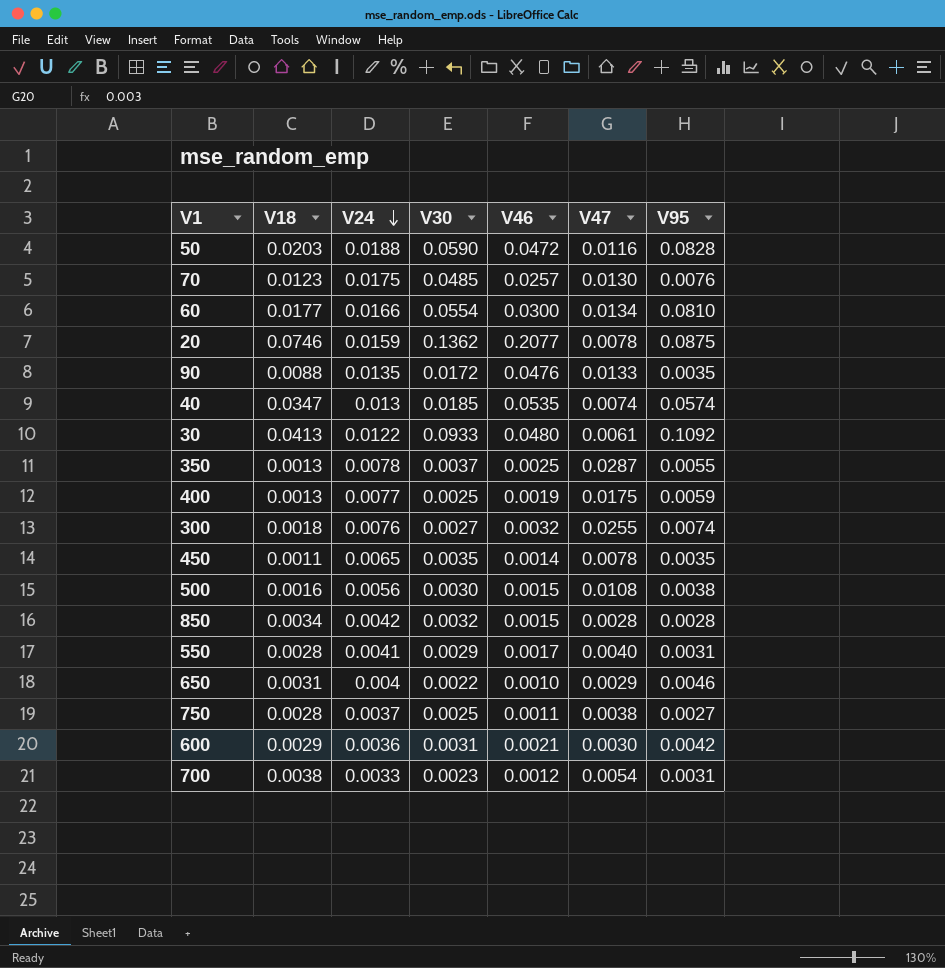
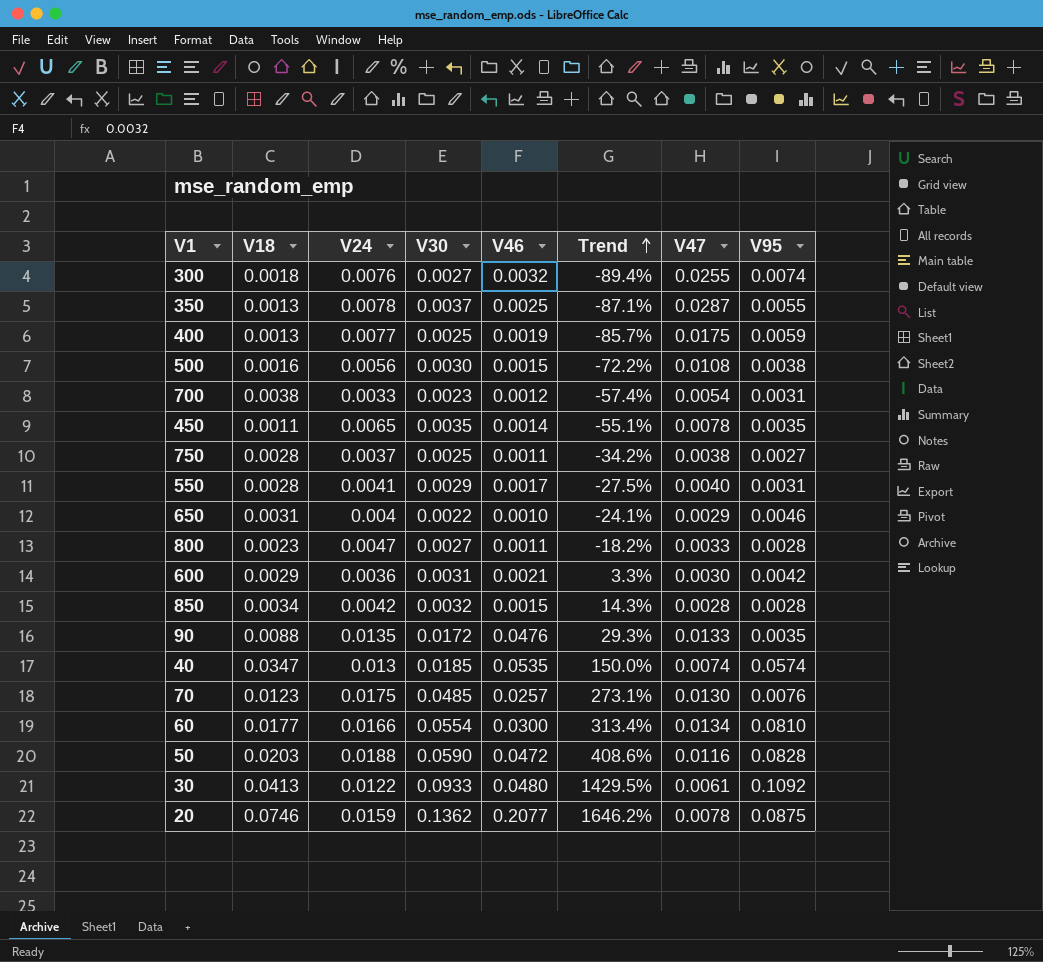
row order: V24 descending -> Trend ascending
column Trend | formula: none -> ([V30] - [V47]) / [V47]
row 800: none -> 0.0023 | 0.0047 | 0.0027 | 0.0011 | -18.2% | 0.0033 | 0.0028

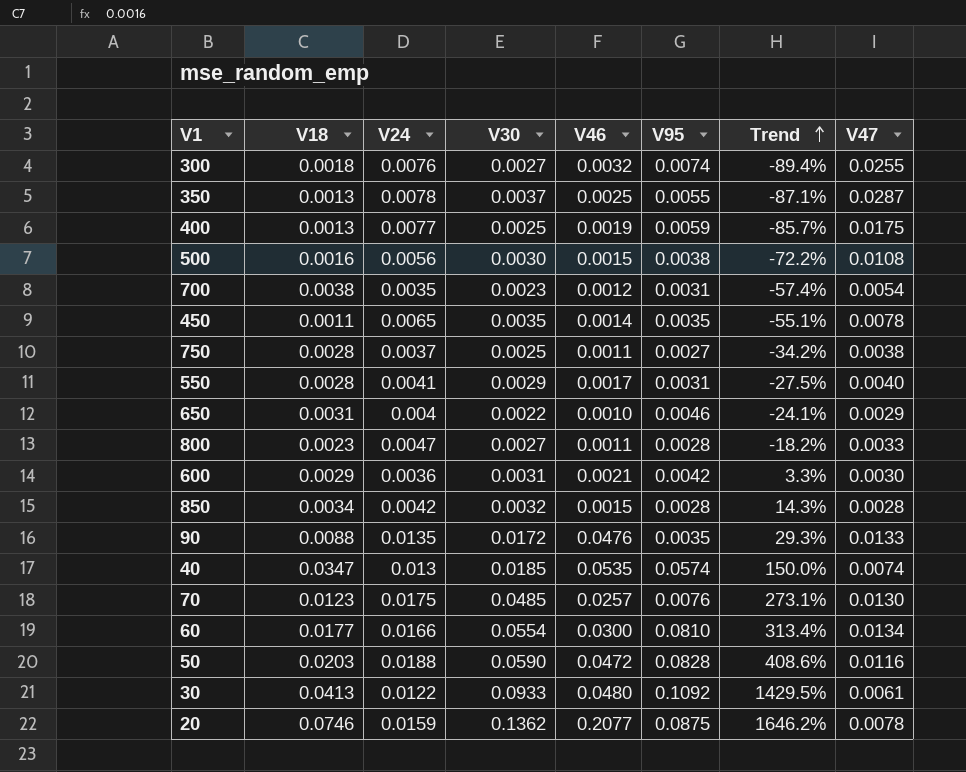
column V95 | position: 8 -> 6
700 | V24: 0.0033 -> 0.0035

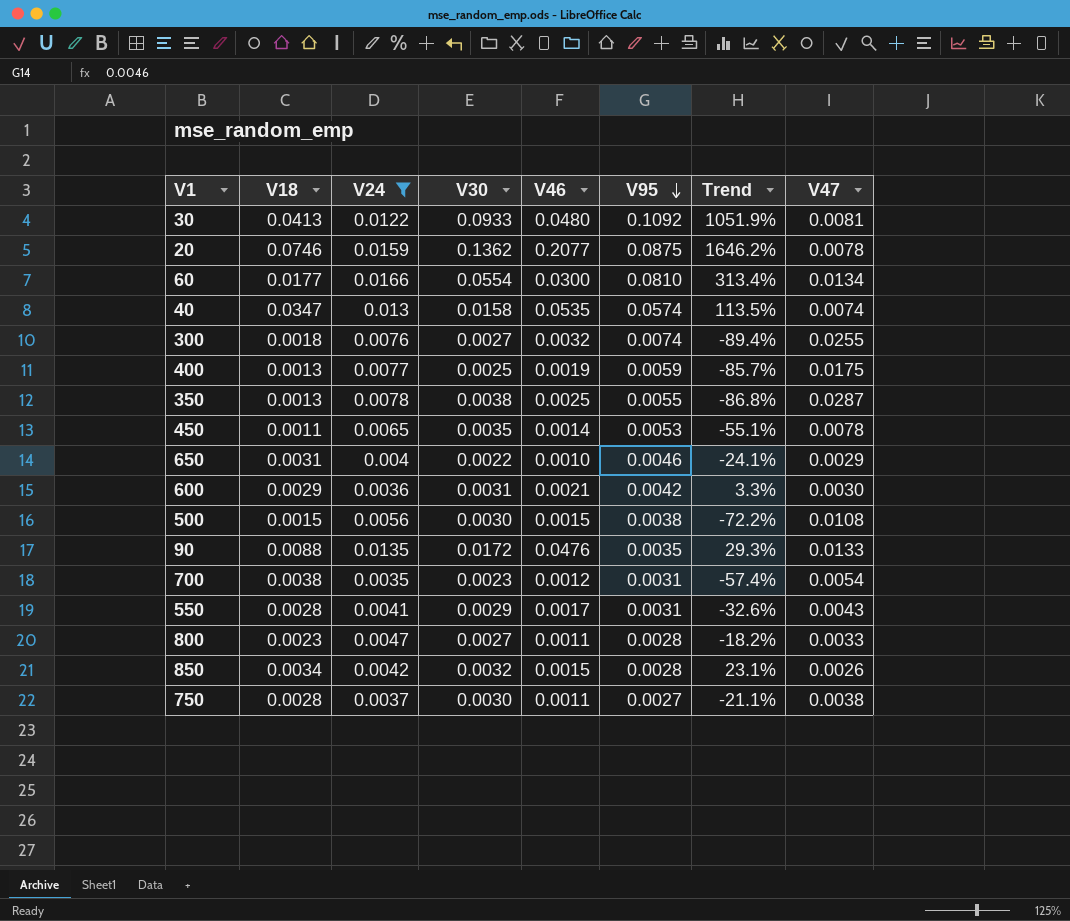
filter: none -> V24 <= 0.0166
row order: Trend ascending -> V95 descending
30 | Trend: 1429.5% -> 1051.9%
30 | V47: 0.0061 -> 0.0081
40 | V30: 0.0185 -> 0.0158
40 | Trend: 150.0% -> 113.5%
350 | V30: 0.0037 -> 0.0038
350 | Trend: -87.1% -> -86.8%
450 | V95: 0.0035 -> 0.0053
500 | V18: 0.0016 -> 0.0015
550 | Trend: -27.5% -> -32.6%
550 | V47: 0.0040 -> 0.0043
850 | Trend: 14.3% -> 23.1%
850 | V47: 0.0028 -> 0.0026
750 | V30: 0.0025 -> 0.0030
750 | Trend: -34.2% -> -21.1%

